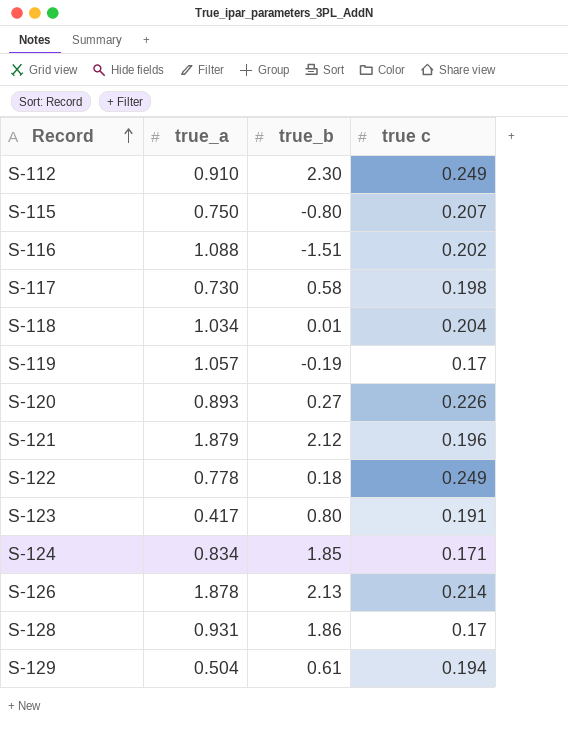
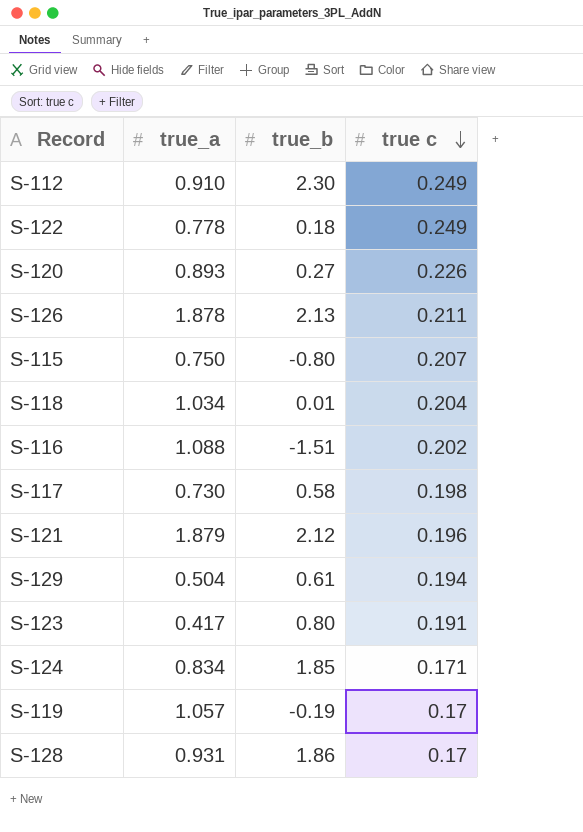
row order: Record ascending -> true c descending
S-126 | true c: 0.214 -> 0.211

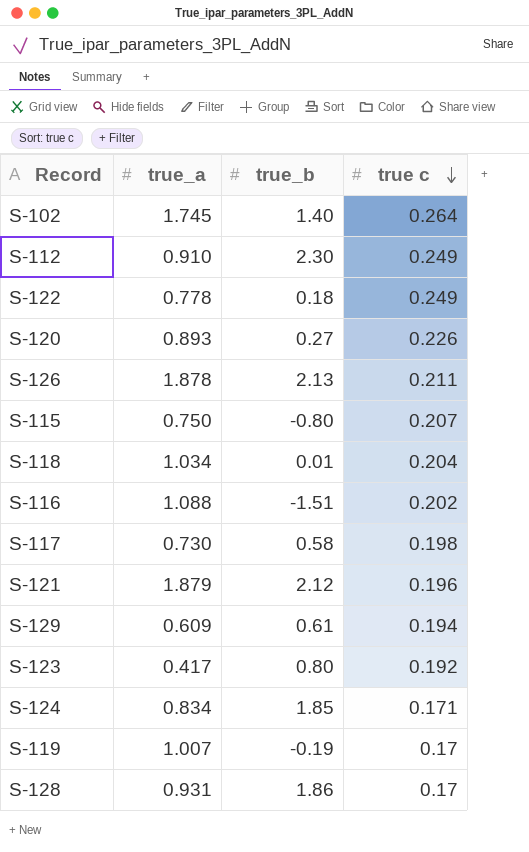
row S-102: none -> 1.745 | 1.40 | 0.264
S-129 | true_a: 0.504 -> 0.609
S-123 | true c: 0.191 -> 0.192
S-119 | true_a: 1.057 -> 1.007

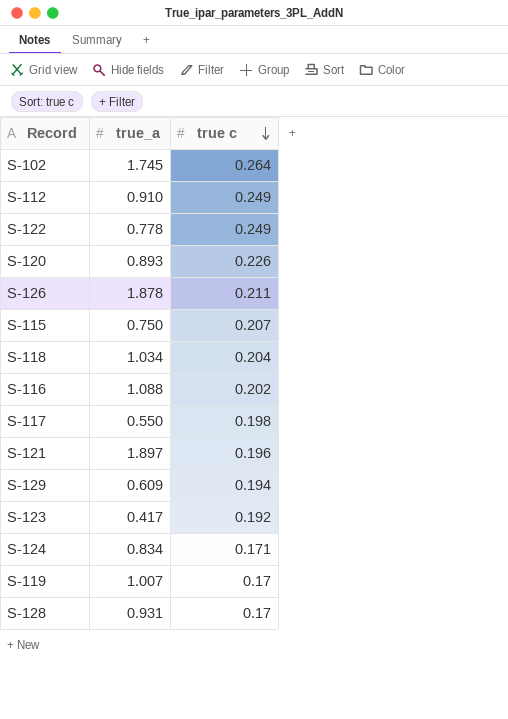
column true_b | position: 3 -> none
S-117 | true_a: 0.730 -> 0.550
S-121 | true_a: 1.879 -> 1.897

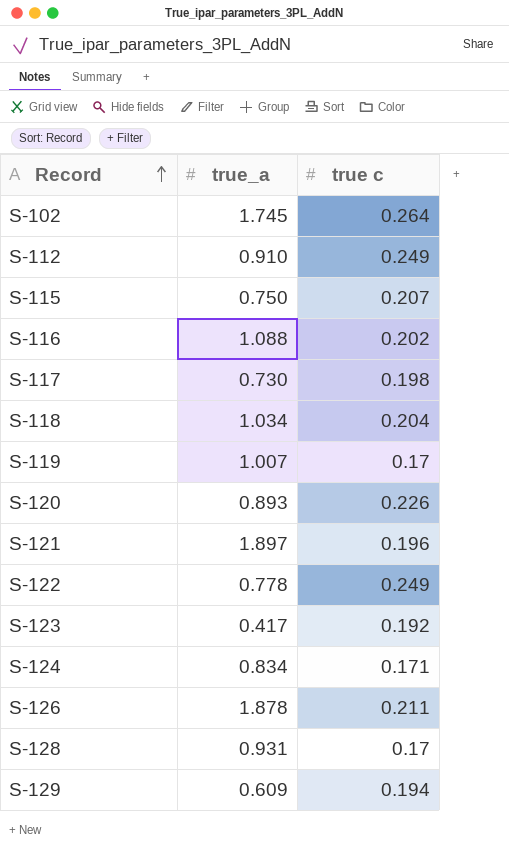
row order: true c descending -> Record ascending
S-117 | true_a: 0.550 -> 0.730

